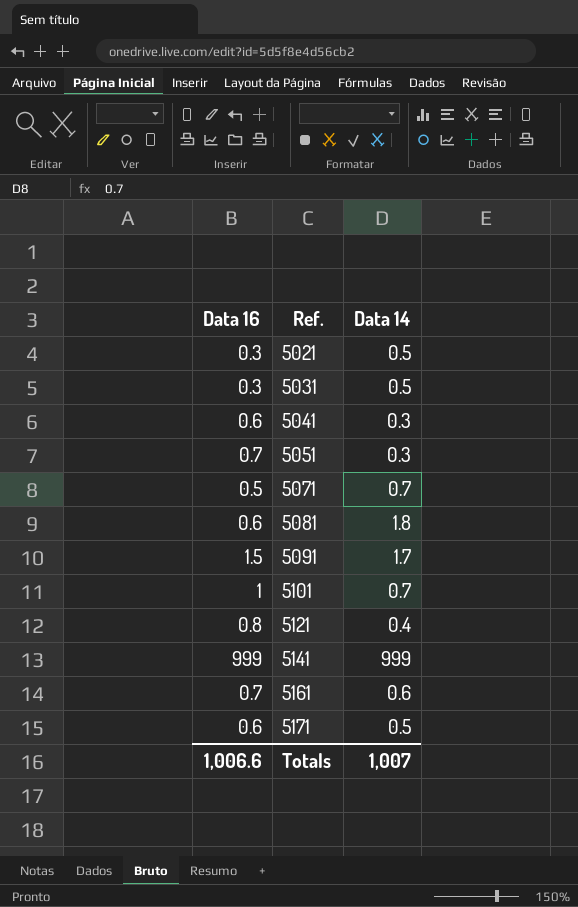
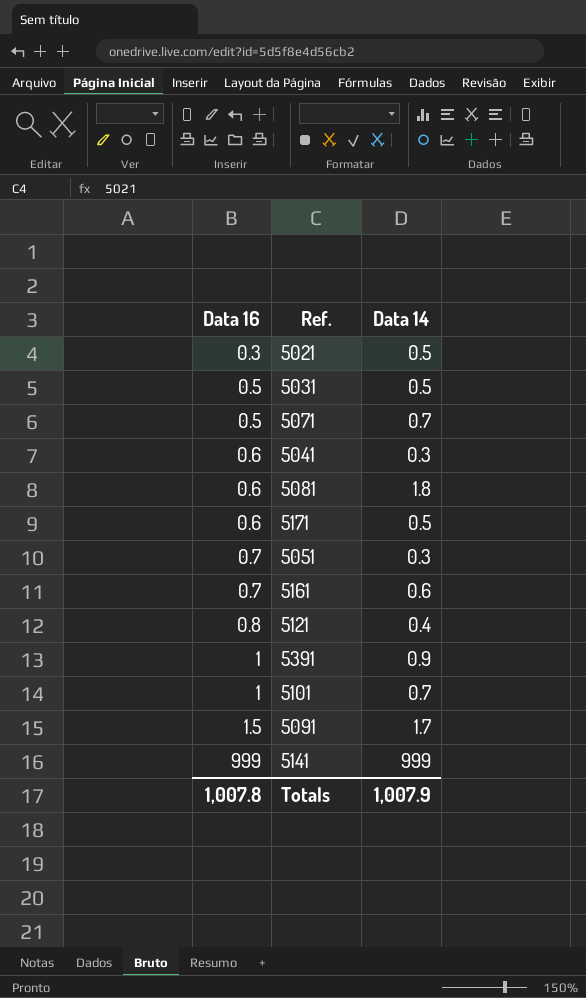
row order: Ref. ascending -> Data 16 ascending
5031 | Data 16: 0.3 -> 0.5
row 5391: none -> 1 | 0.9
Totals | Data 16: 1,006.6 -> 1,007.8
Totals | Data 14: 1,007 -> 1,007.9

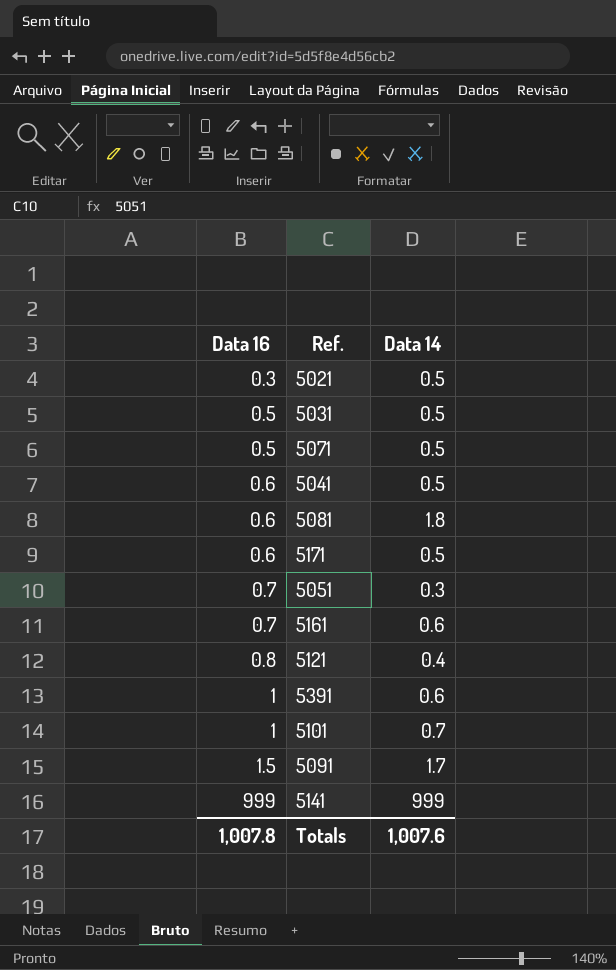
5071 | Data 14: 0.7 -> 0.5
5041 | Data 14: 0.3 -> 0.5
5391 | Data 14: 0.9 -> 0.6
Totals | Data 14: 1,007.9 -> 1,007.6

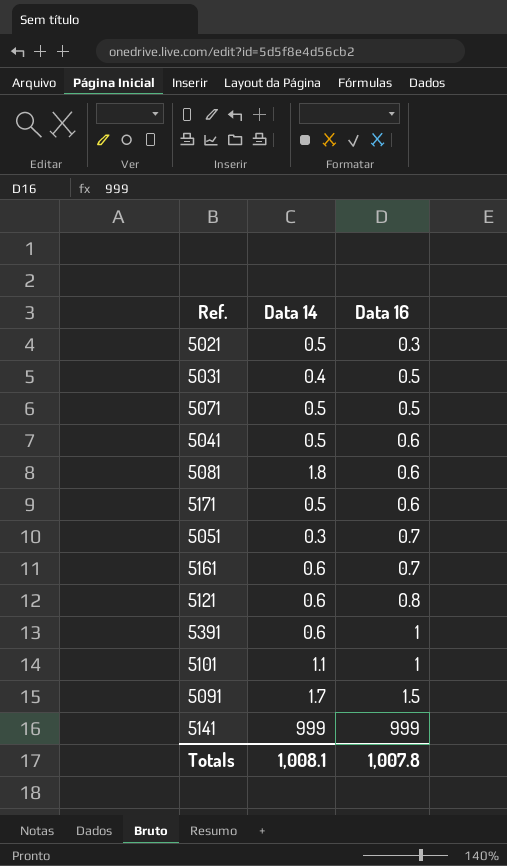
column Data 16 | position: 1 -> 3
5031 | Data 14: 0.5 -> 0.4
5121 | Data 14: 0.4 -> 0.6
5101 | Data 14: 0.7 -> 1.1
Totals | Data 14: 1,007.6 -> 1,008.1

